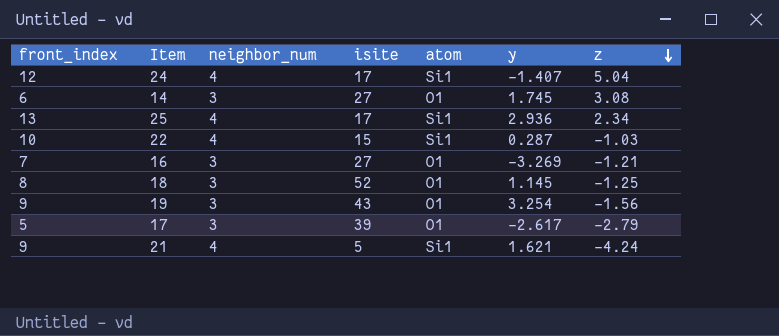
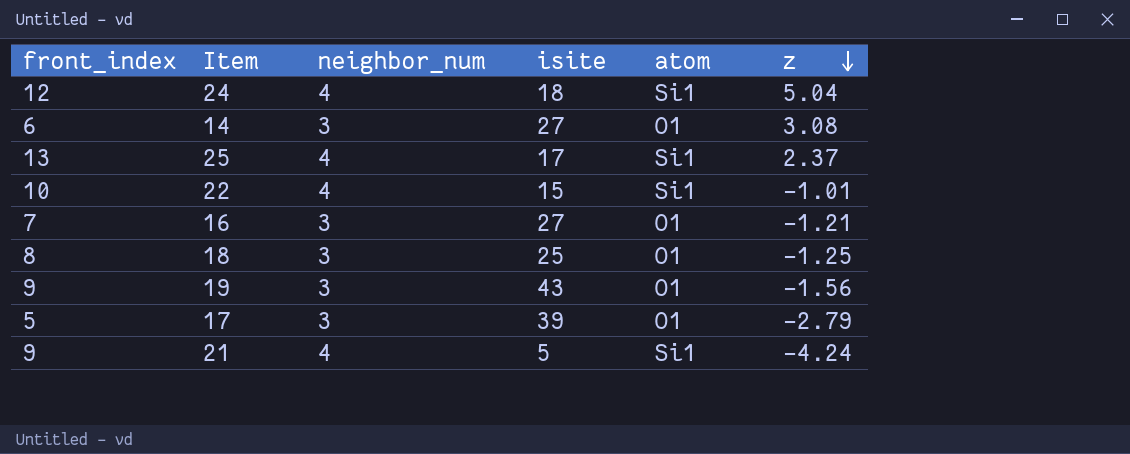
column y | position: 6 -> none
24 | isite: 17 -> 18
25 | z: 2.34 -> 2.37
22 | z: -1.03 -> -1.01
18 | isite: 52 -> 25

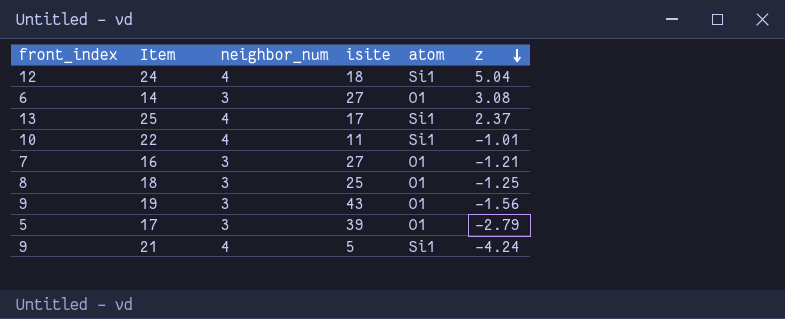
22 | isite: 15 -> 11

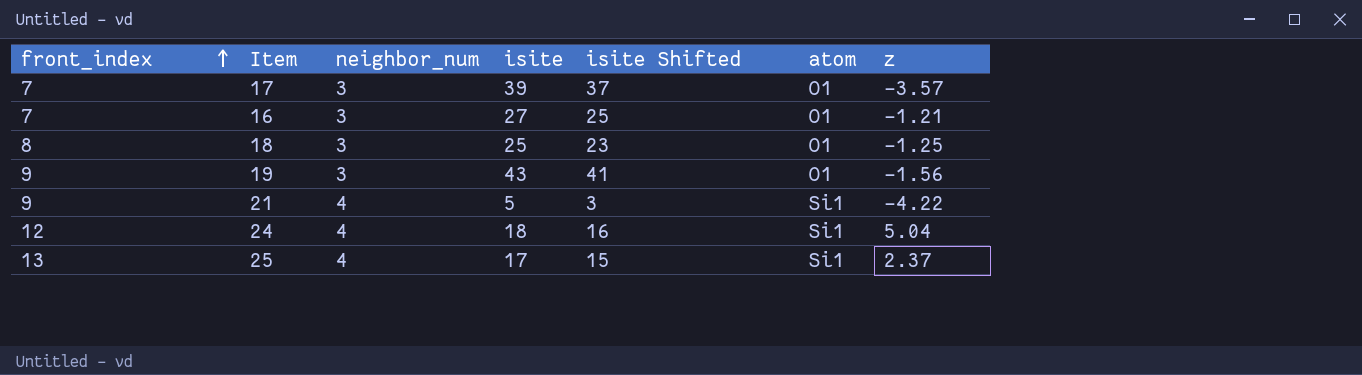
row order: z descending -> front_index ascending
column isite Shifted | formula: none -> [isite] - 2
row 14: 6 | 3 | 27 | O1 | 3.08 -> none
row 22: 10 | 4 | 11 | Si1 | -1.01 -> none
17 | front_index: 5 -> 7
17 | z: -2.79 -> -3.57
21 | z: -4.24 -> -4.22

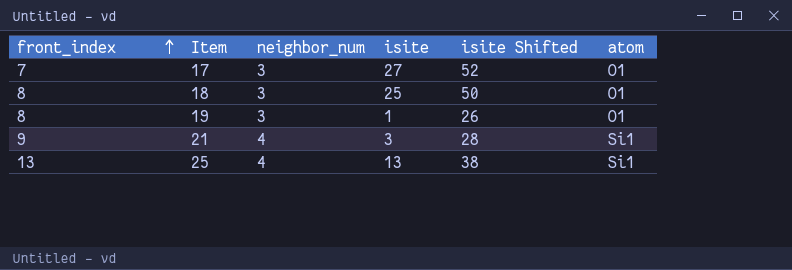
column z | position: 7 -> none
column isite Shifted | formula: [isite] - 2 -> [isite] + 25
row 16: 7 | 3 | 27 | 25 | O1 | -1.21 -> none
row 24: 12 | 4 | 18 | 16 | Si1 | 5.04 -> none
17 | isite: 39 -> 27
19 | front_index: 9 -> 8
19 | isite: 43 -> 1
21 | isite: 5 -> 3
25 | isite: 17 -> 13

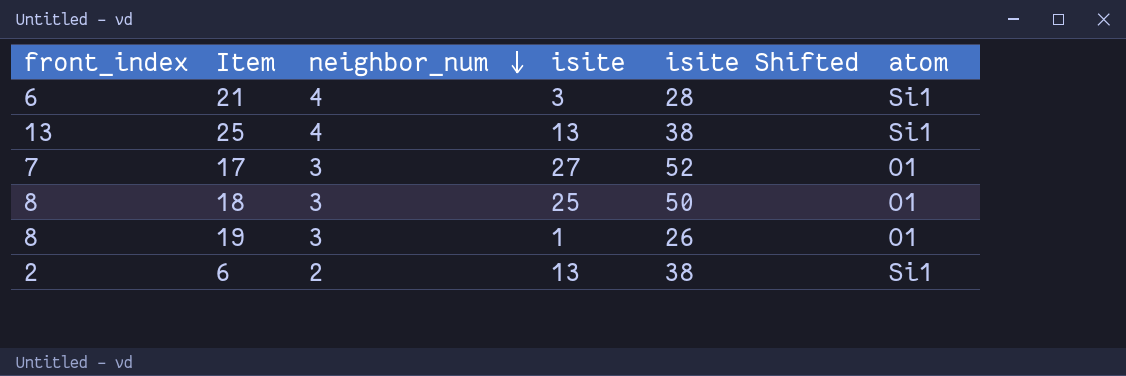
row order: front_index ascending -> neighbor_num descending
21 | front_index: 9 -> 6
row 6: none -> 2 | 2 | 13 | 38 | Si1

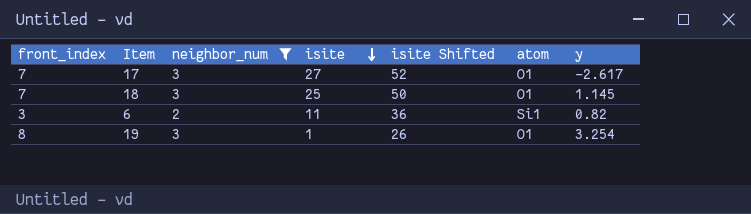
filter: none -> neighbor_num != 4
row order: neighbor_num descending -> isite descending
column y | position: none -> 7
18 | front_index: 8 -> 7
6 | front_index: 2 -> 3
6 | isite: 13 -> 11
6 | isite Shifted: 38 -> 36

